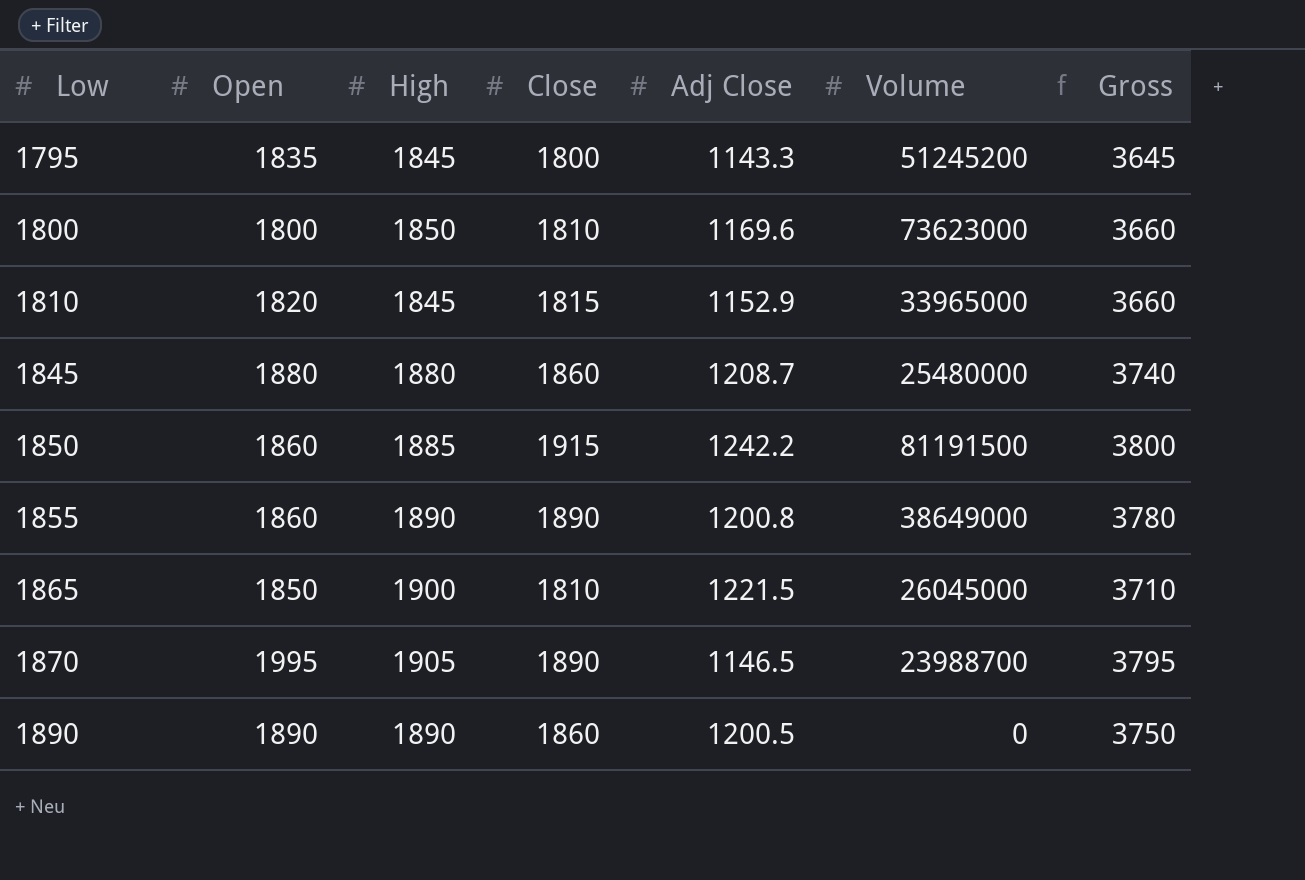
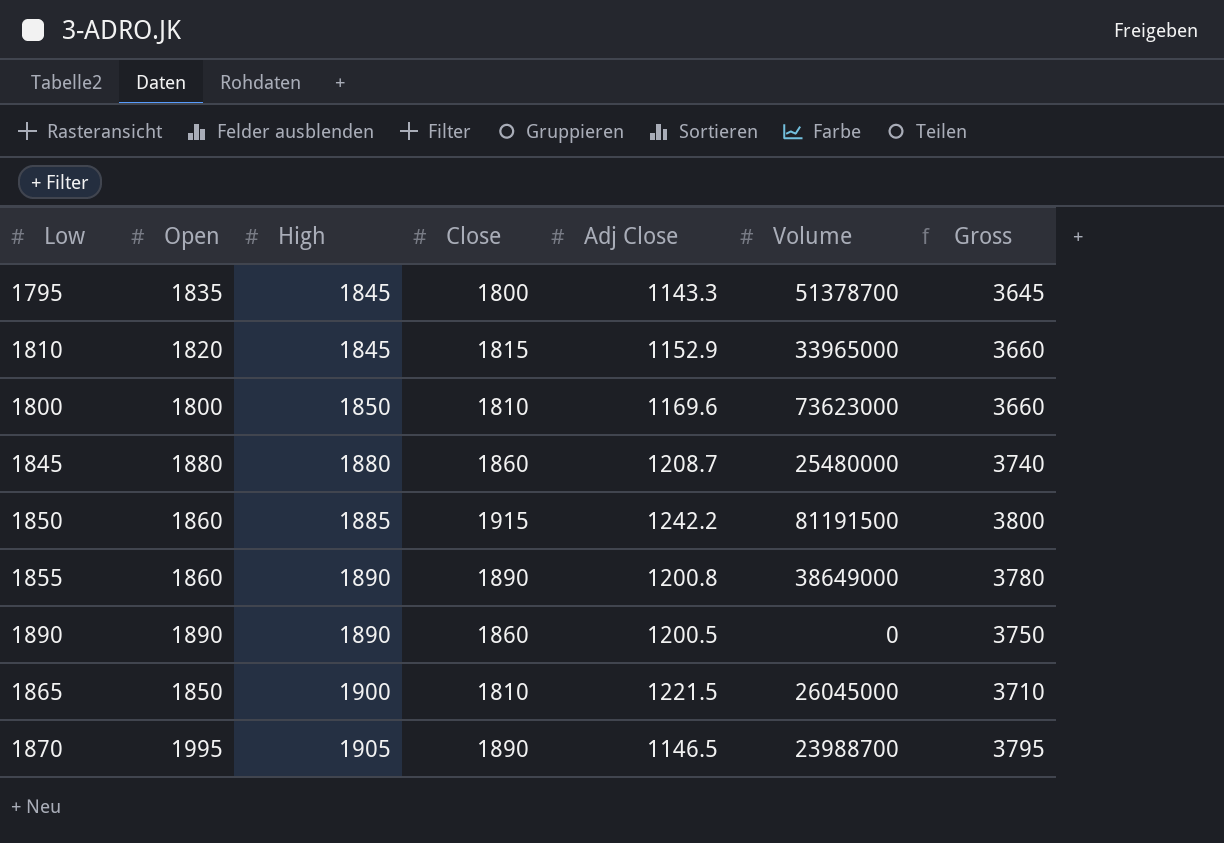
row order: Low ascending -> High ascending
1795 | Volume: 51245200 -> 51378700

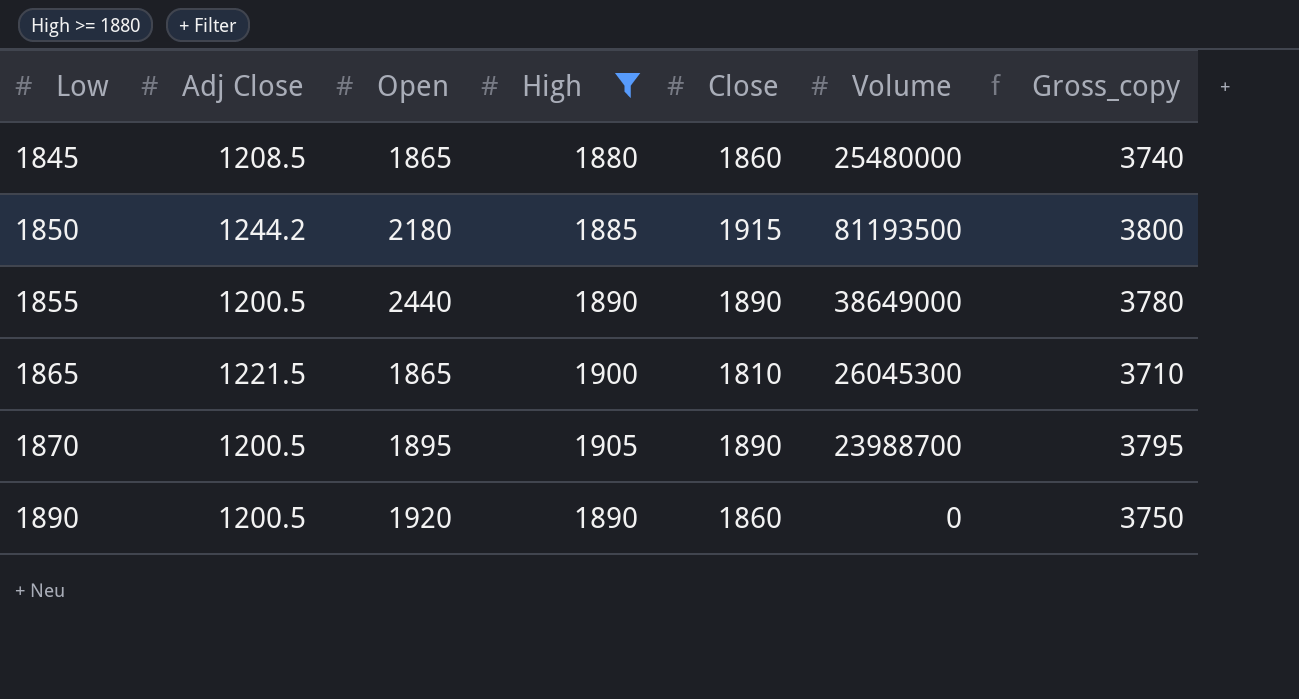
filter: none -> High >= 1880
row order: High ascending -> Low ascending
column Adj Close | position: 5 -> 2
column name: Gross -> Gross_copy
1845 | Adj Close: 1208.7 -> 1208.5
1845 | Open: 1880 -> 1865
1850 | Adj Close: 1242.2 -> 1244.2
1850 | Open: 1860 -> 2180
1850 | Volume: 81191500 -> 81193500
1855 | Adj Close: 1200.8 -> 1200.5
1855 | Open: 1860 -> 2440
1865 | Open: 1850 -> 1865
1865 | Volume: 26045000 -> 26045300
1870 | Adj Close: 1146.5 -> 1200.5
1870 | Open: 1995 -> 1895
1890 | Open: 1890 -> 1920

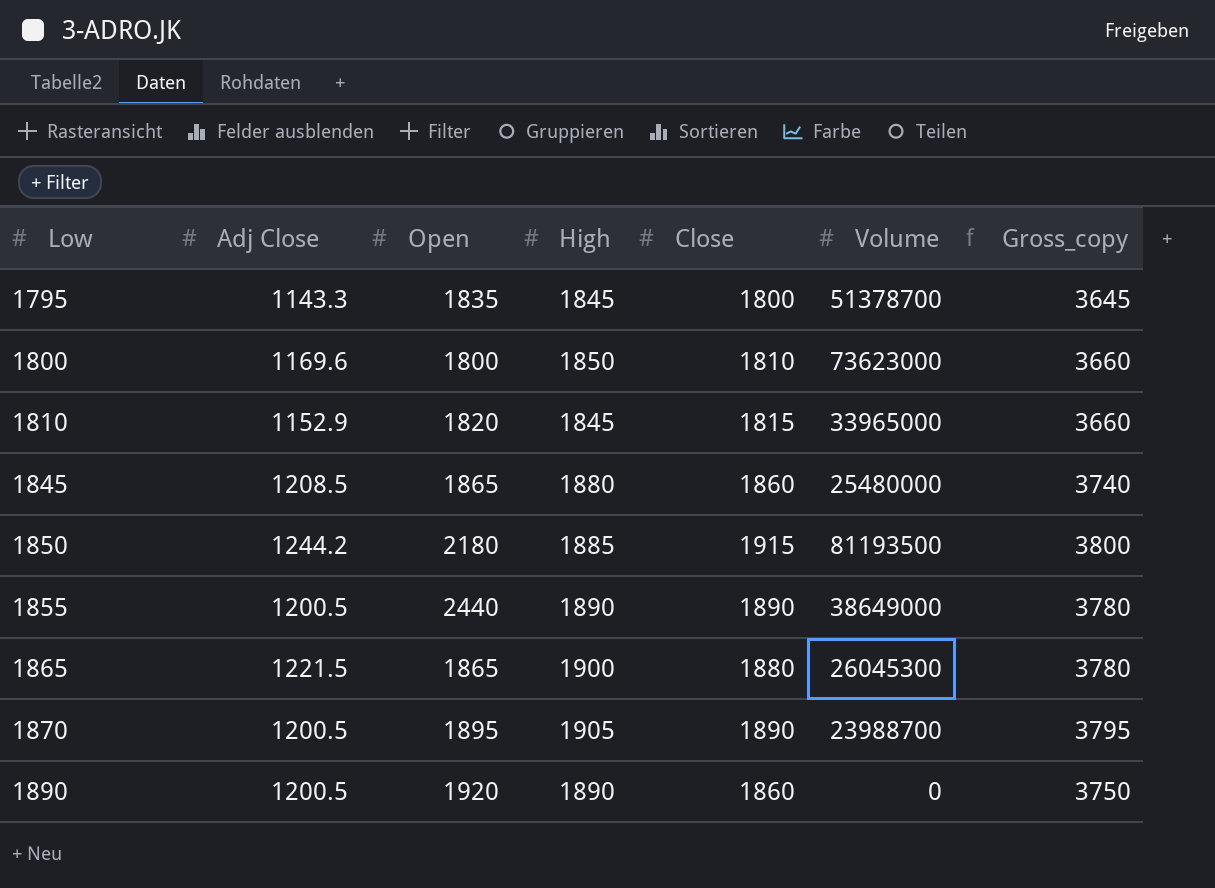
filter: High >= 1880 -> none
1865 | Close: 1810 -> 1880
1865 | Gross_copy: 3710 -> 3780

